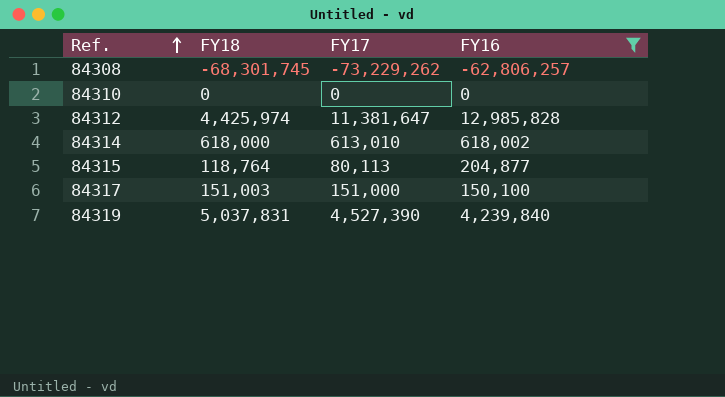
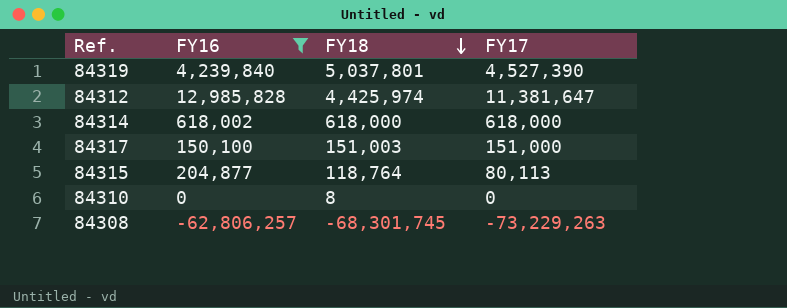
row order: Ref. ascending -> FY18 descending
column FY16 | position: 4 -> 2
84319 | FY18: 5,037,831 -> 5,037,801
84314 | FY17: 613,010 -> 618,000
84310 | FY18: 0 -> 8
84308 | FY17: -73,229,262 -> -73,229,263

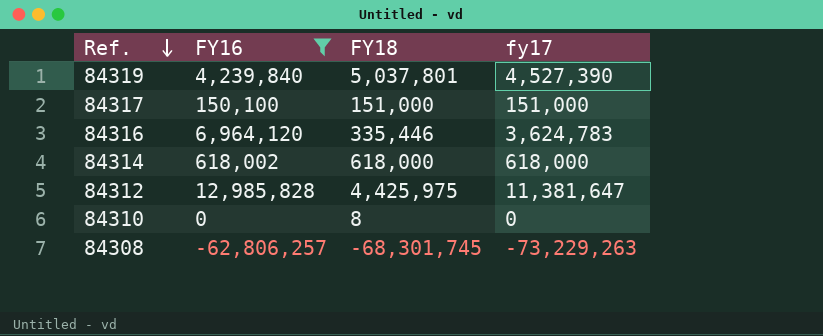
row order: FY18 descending -> Ref. descending
column name: FY17 -> fy17
row 84315: 204,877 | 118,764 | 80,113 -> none
84317 | FY18: 151,003 -> 151,000
row 84316: none -> 6,964,120 | 335,446 | 3,624,783
84312 | FY18: 4,425,974 -> 4,425,975

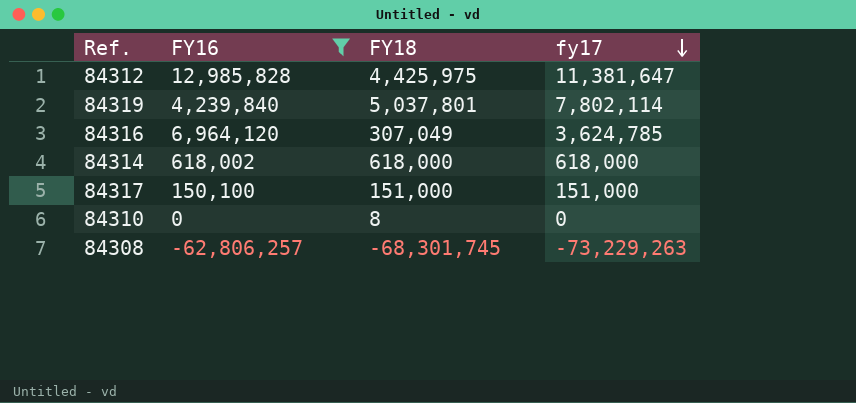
row order: Ref. descending -> fy17 descending
84319 | fy17: 4,527,390 -> 7,802,114
84316 | FY18: 335,446 -> 307,049
84316 | fy17: 3,624,783 -> 3,624,785

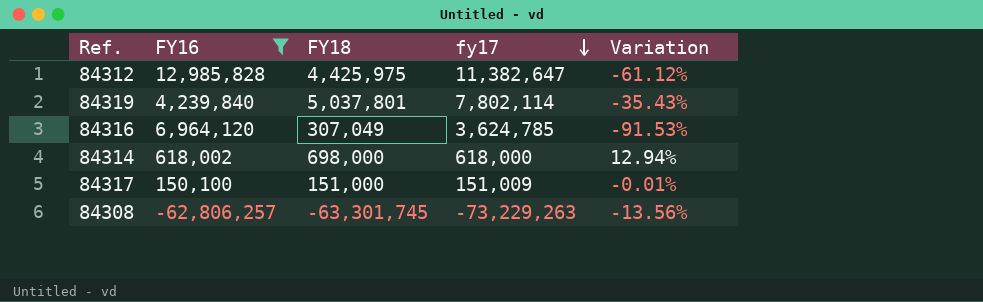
column Variation | formula: none -> ([FY18] - [fy17]) / [fy17]
row 84310: 0 | 8 | 0 -> none
84312 | fy17: 11,381,647 -> 11,382,647
84314 | FY18: 618,000 -> 698,000
84317 | fy17: 151,000 -> 151,009
84308 | FY18: -68,301,745 -> -63,301,745

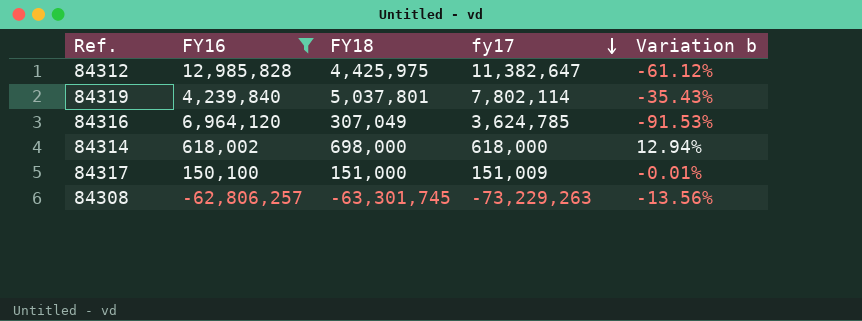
column name: Variation -> Variation b

